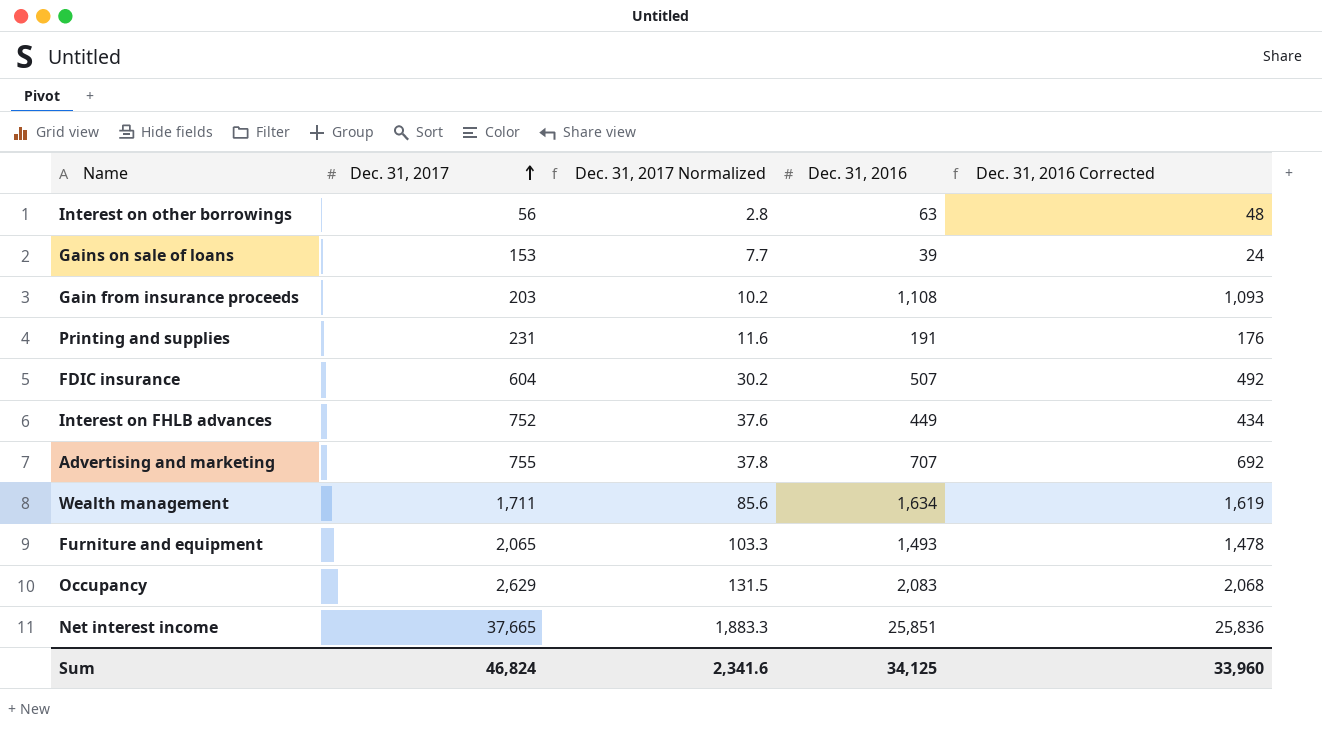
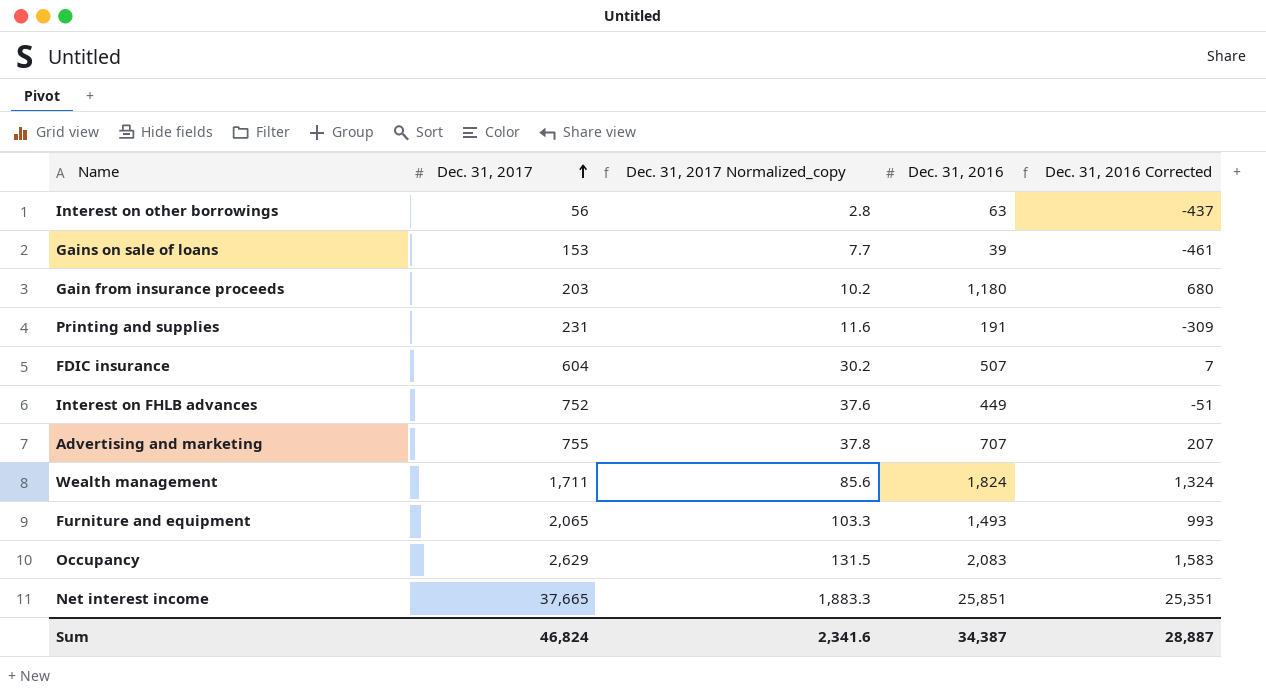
column name: Dec. 31, 2017 Normalized -> Dec. 31, 2017 Normalized_copy
column Dec. 31, 2016 Corrected | formula: [Dec. 31, 2016] - 15 -> [Dec. 31, 2016] - 500
Gain from insurance proceeds | Dec. 31, 2016: 1,108 -> 1,180
Wealth management | Dec. 31, 2016: 1,634 -> 1,824
Sum | Dec. 31, 2016: 34,125 -> 34,387
Sum | Dec. 31, 2016 Corrected: 33,960 -> 28,887

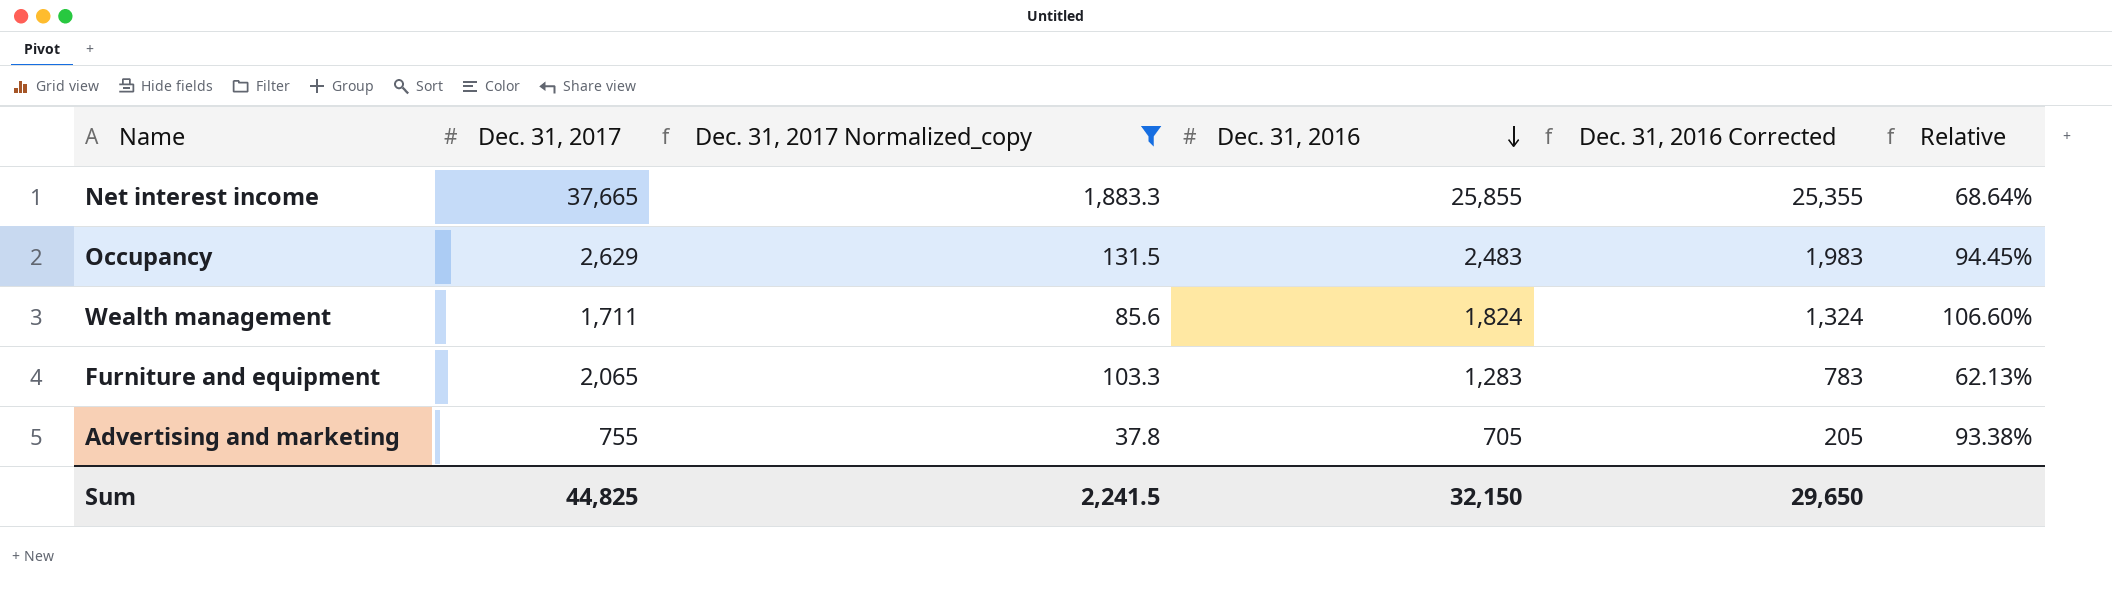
filter: none -> Dec. 31, 2017 Normalized_copy >= 37.8
row order: Dec. 31, 2017 ascending -> Dec. 31, 2016 descending
column Relative | formula: none -> [Dec. 31, 2016] / [Dec. 31, 2017]
Net interest income | Dec. 31, 2016: 25,851 -> 25,855
Net interest income | Dec. 31, 2016 Corrected: 25,351 -> 25,355
Occupancy | Dec. 31, 2016: 2,083 -> 2,483
Occupancy | Dec. 31, 2016 Corrected: 1,583 -> 1,983
Furniture and equipment | Dec. 31, 2016: 1,493 -> 1,283
Furniture and equipment | Dec. 31, 2016 Corrected: 993 -> 783
Advertising and marketing | Dec. 31, 2016: 707 -> 705
Advertising and marketing | Dec. 31, 2016 Corrected: 207 -> 205
Sum | Dec. 31, 2017: 46,824 -> 44,825
Sum | Dec. 31, 2017 Normalized_copy: 2,341.6 -> 2,241.5
Sum | Dec. 31, 2016: 34,387 -> 32,150
Sum | Dec. 31, 2016 Corrected: 28,887 -> 29,650

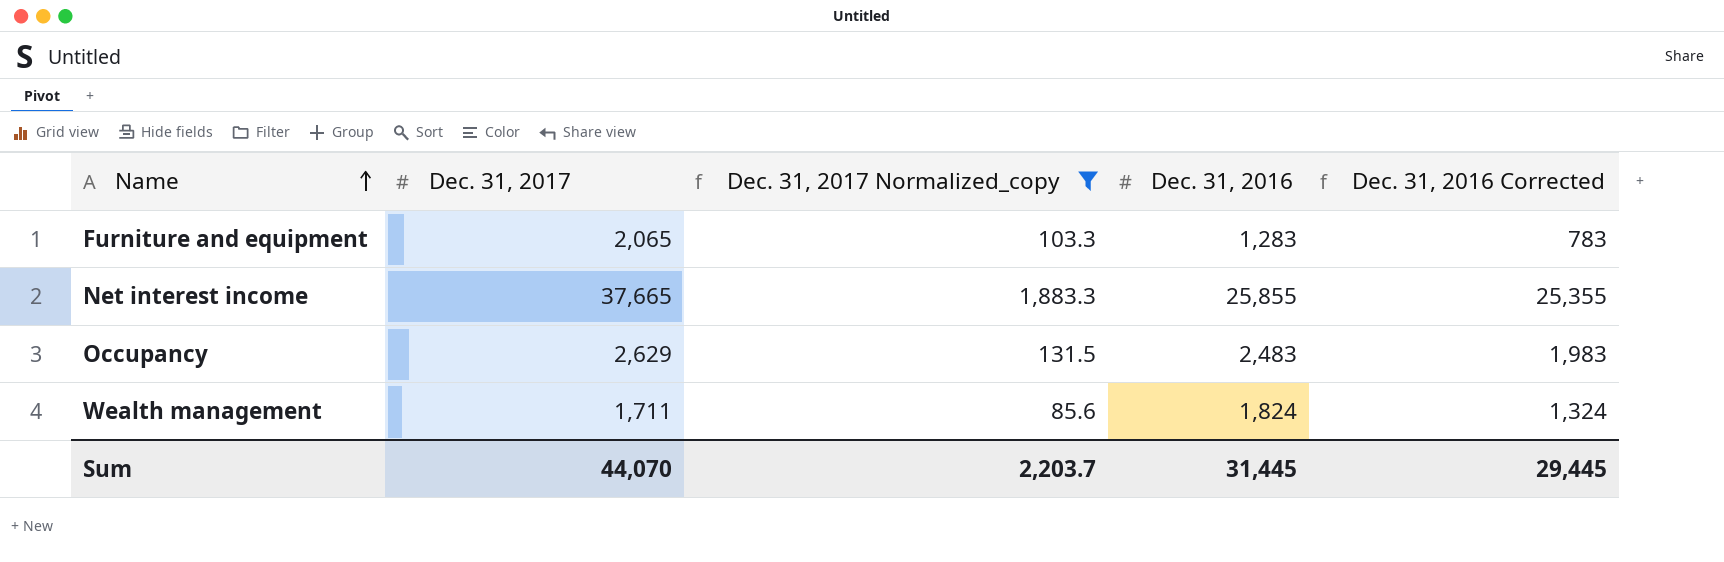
row order: Dec. 31, 2016 descending -> Name ascending
column Relative | formula: [Dec. 31, 2016] / [Dec. 31, 2017] -> none
row Advertising and marketing: 755 | 37.8 | 705 | 205 | 93.38% -> none
Sum | Dec. 31, 2017: 44,825 -> 44,070
Sum | Dec. 31, 2017 Normalized_copy: 2,241.5 -> 2,203.7
Sum | Dec. 31, 2016: 32,150 -> 31,445
Sum | Dec. 31, 2016 Corrected: 29,650 -> 29,445

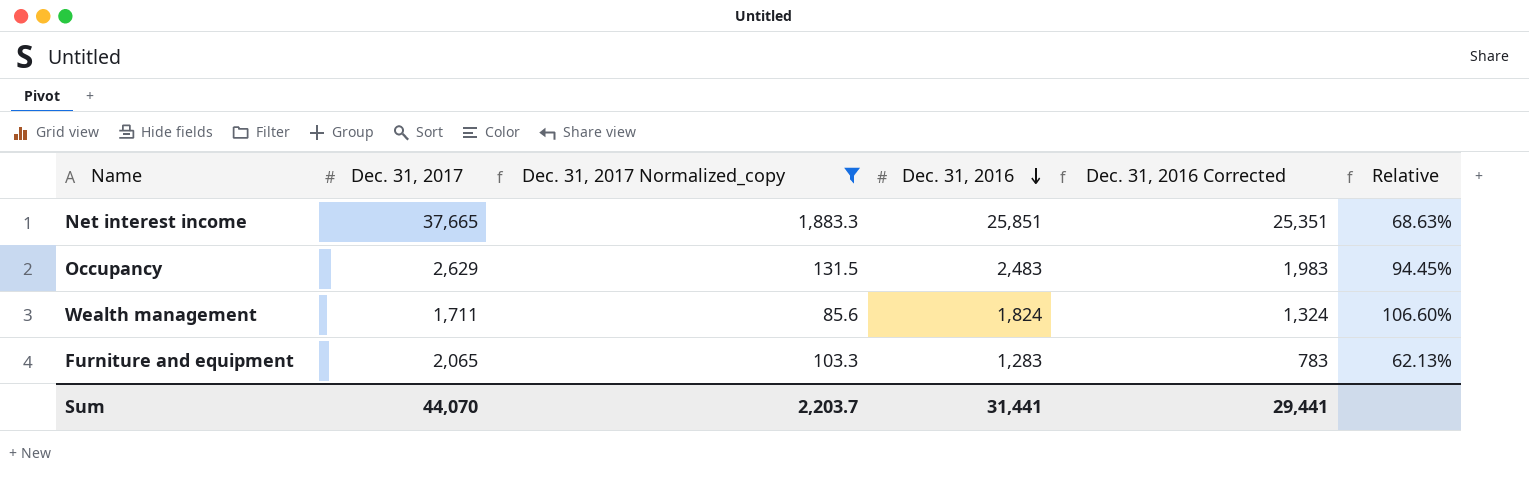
row order: Name ascending -> Dec. 31, 2016 descending
column Relative | formula: none -> [Dec. 31, 2016] / [Dec. 31, 2017]
Net interest income | Dec. 31, 2016: 25,855 -> 25,851
Net interest income | Dec. 31, 2016 Corrected: 25,355 -> 25,351
Sum | Dec. 31, 2016: 31,445 -> 31,441
Sum | Dec. 31, 2016 Corrected: 29,445 -> 29,441

